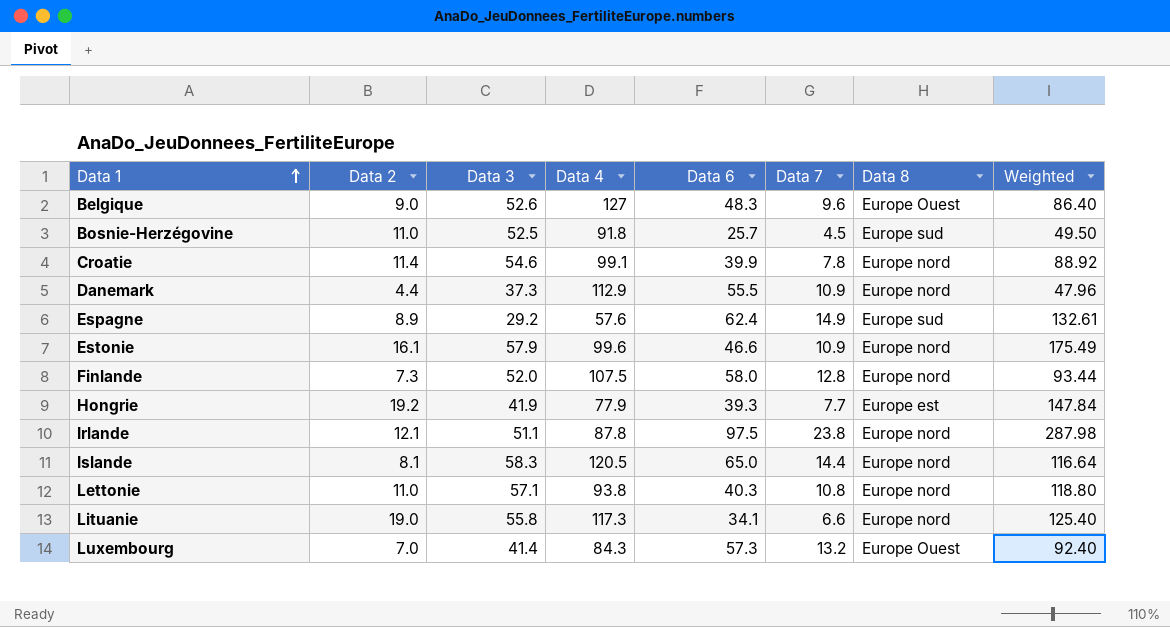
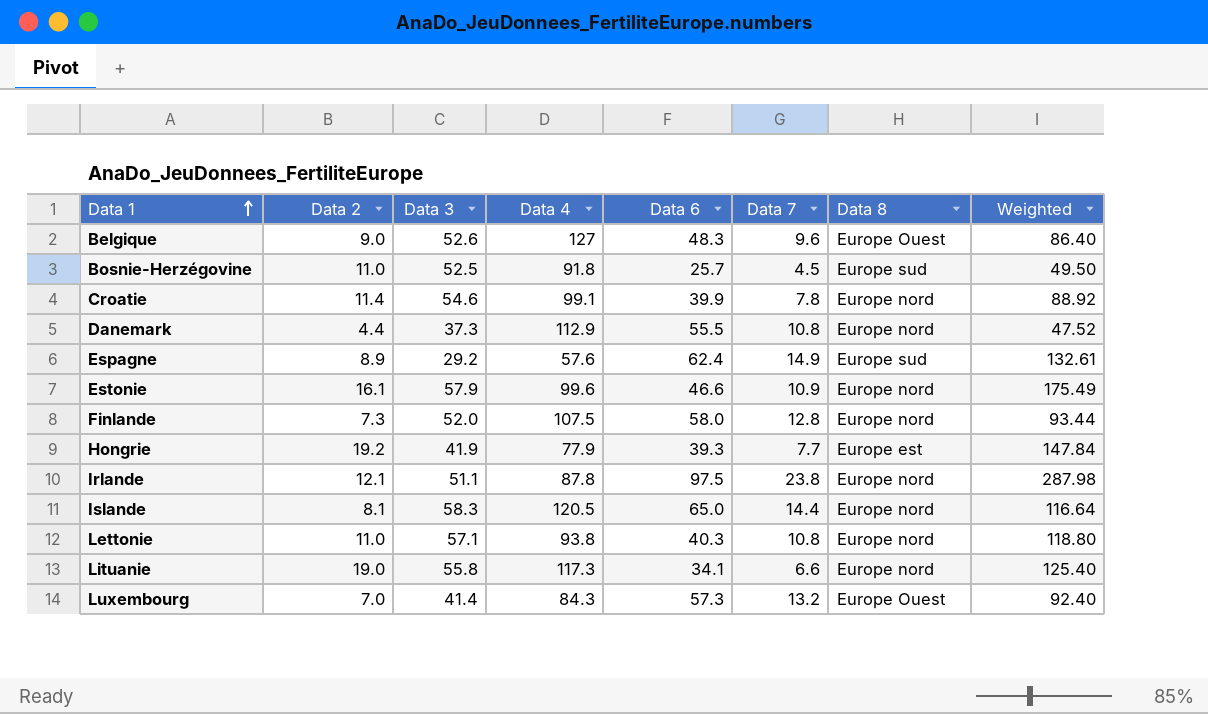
Danemark | Data 7: 10.9 -> 10.8
Danemark | Weighted: 47.96 -> 47.52

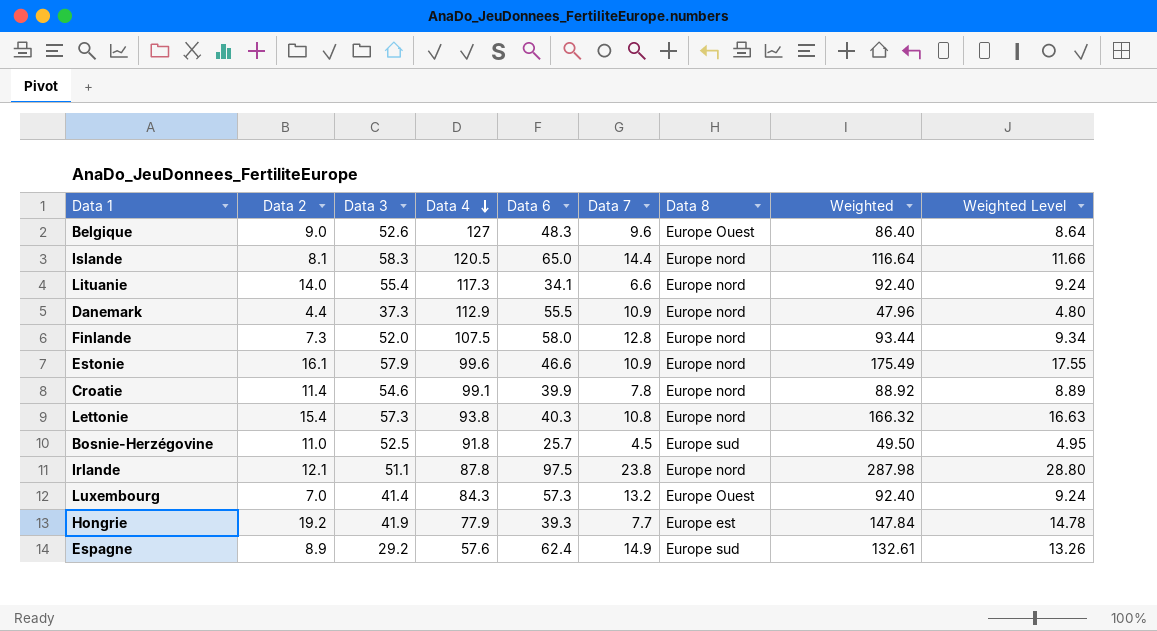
row order: Data 1 ascending -> Data 4 descending
column Weighted Level | formula: none -> [Weighted] * 0.1
Lituanie | Data 2: 19.0 -> 14.0
Lituanie | Data 3: 55.8 -> 55.4
Lituanie | Weighted: 125.40 -> 92.40
Danemark | Data 7: 10.8 -> 10.9
Danemark | Weighted: 47.52 -> 47.96
Lettonie | Data 2: 11.0 -> 15.4
Lettonie | Data 3: 57.1 -> 57.3
Lettonie | Weighted: 118.80 -> 166.32

